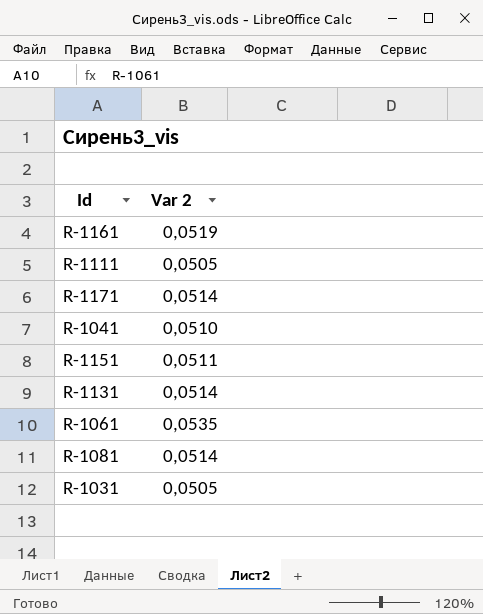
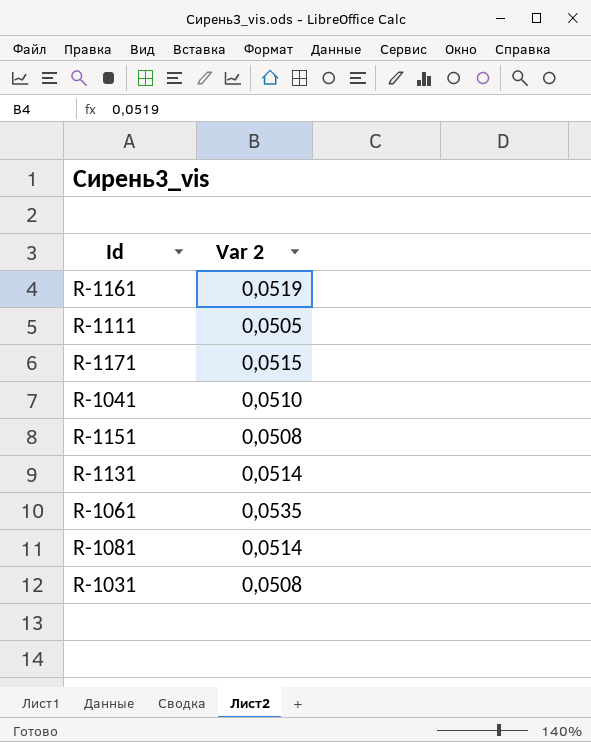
R-1171 | Var 2: 0,0514 -> 0,0515
R-1151 | Var 2: 0,0511 -> 0,0508
R-1031 | Var 2: 0,0505 -> 0,0508

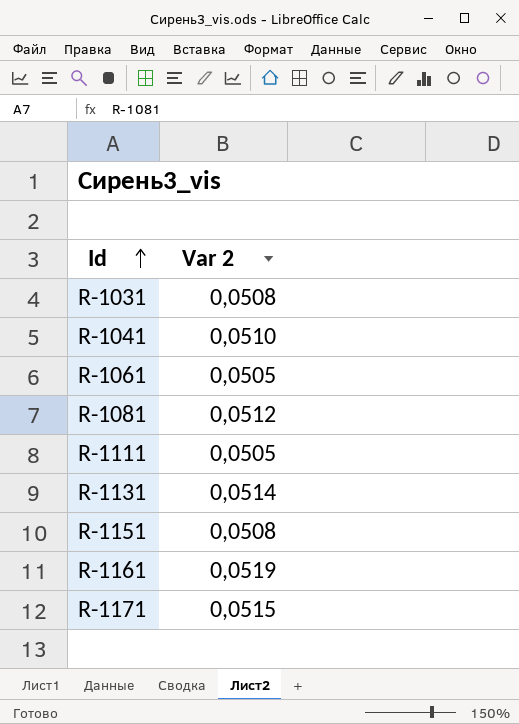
row order: none -> Id ascending
R-1061 | Var 2: 0,0535 -> 0,0505
R-1081 | Var 2: 0,0514 -> 0,0512

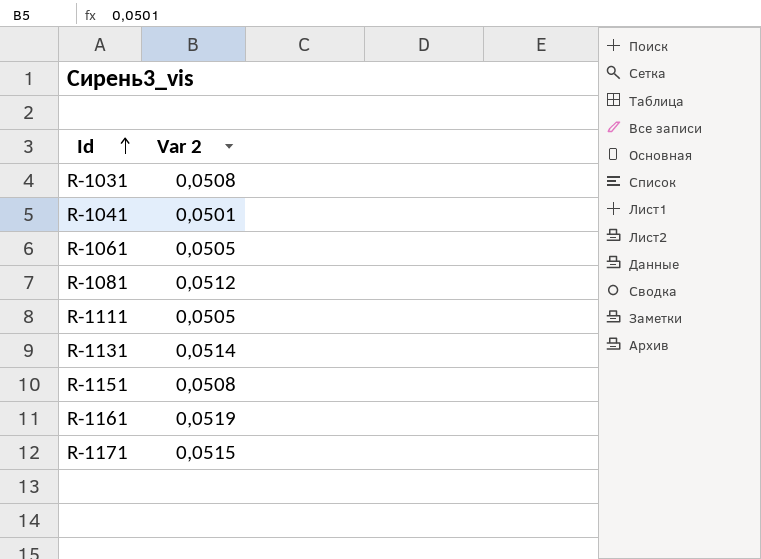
R-1041 | Var 2: 0,0510 -> 0,0501

